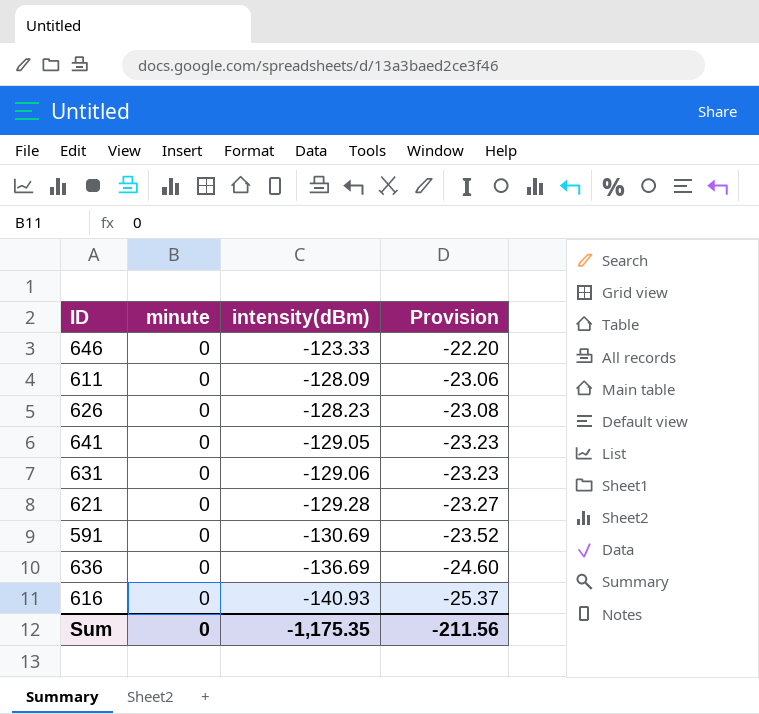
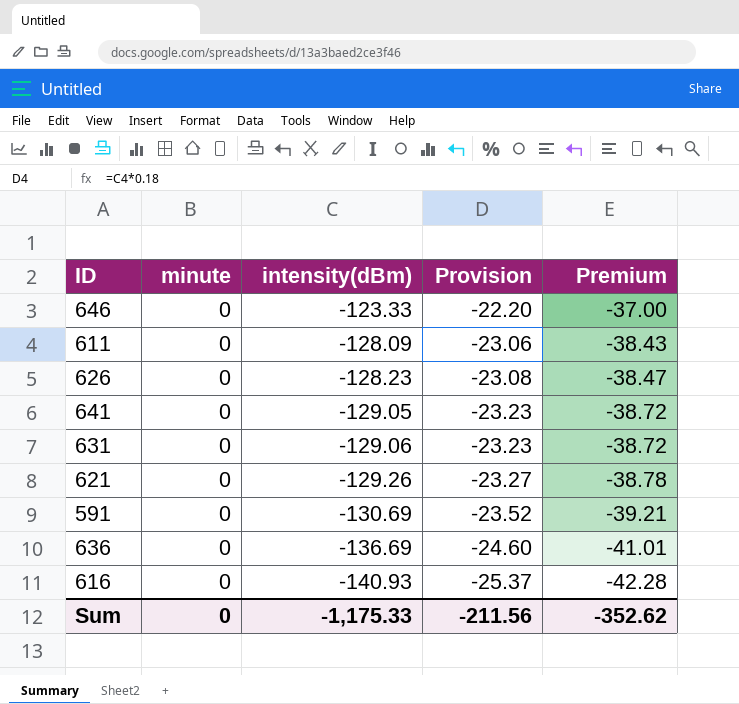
column Premium | formula: none -> [intensity(dBm)] * 0.3
621 | intensity(dBm): -129.28 -> -129.26
Sum | intensity(dBm): -1,175.35 -> -1,175.33

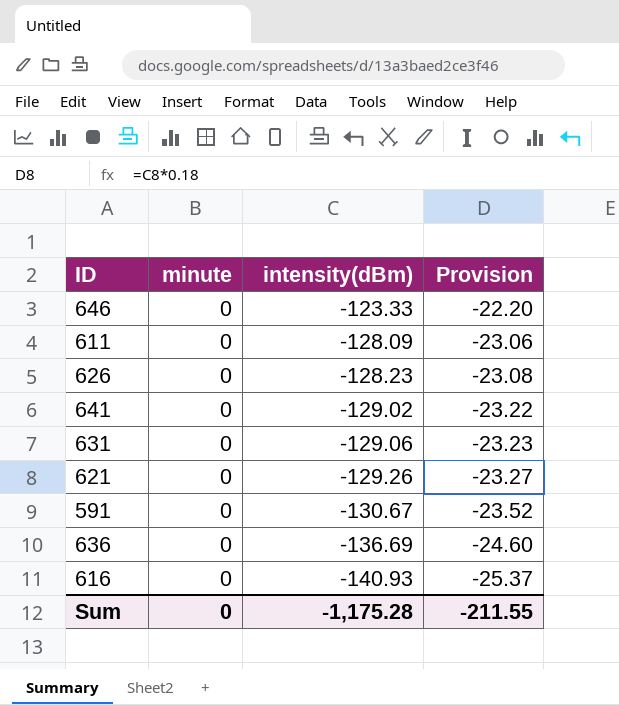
column Premium | formula: [intensity(dBm)] * 0.3 -> none
641 | intensity(dBm): -129.05 -> -129.02
641 | Provision: -23.23 -> -23.22
591 | intensity(dBm): -130.69 -> -130.67
Sum | intensity(dBm): -1,175.33 -> -1,175.28
Sum | Provision: -211.56 -> -211.55

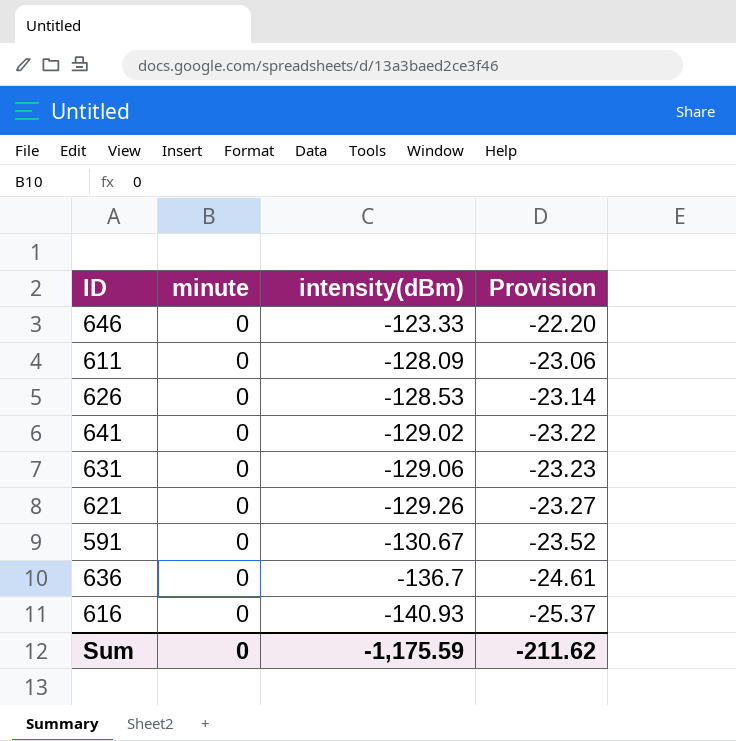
626 | intensity(dBm): -128.23 -> -128.53
626 | Provision: -23.08 -> -23.14
636 | intensity(dBm): -136.69 -> -136.7
636 | Provision: -24.60 -> -24.61
Sum | intensity(dBm): -1,175.28 -> -1,175.59
Sum | Provision: -211.55 -> -211.62

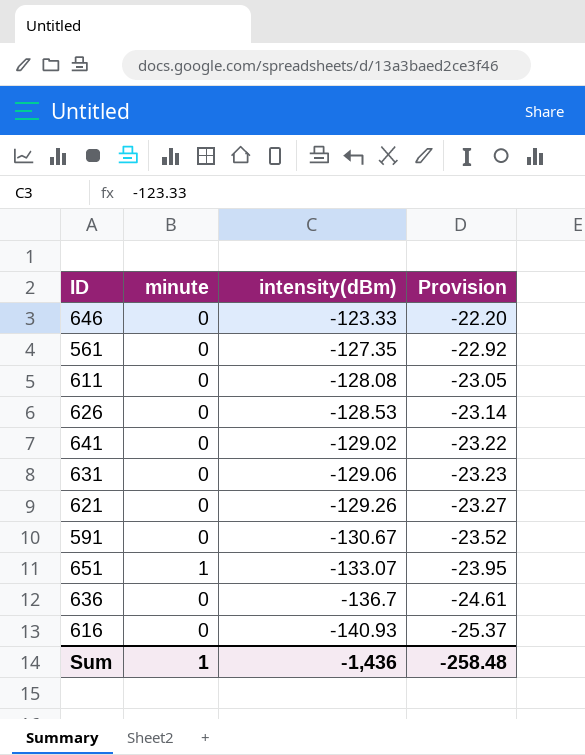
row 561: none -> 0 | -127.35 | -22.92
611 | intensity(dBm): -128.09 -> -128.08
611 | Provision: -23.06 -> -23.05
row 651: none -> 1 | -133.07 | -23.95
Sum | minute: 0 -> 1
Sum | intensity(dBm): -1,175.59 -> -1,436
Sum | Provision: -211.62 -> -258.48

